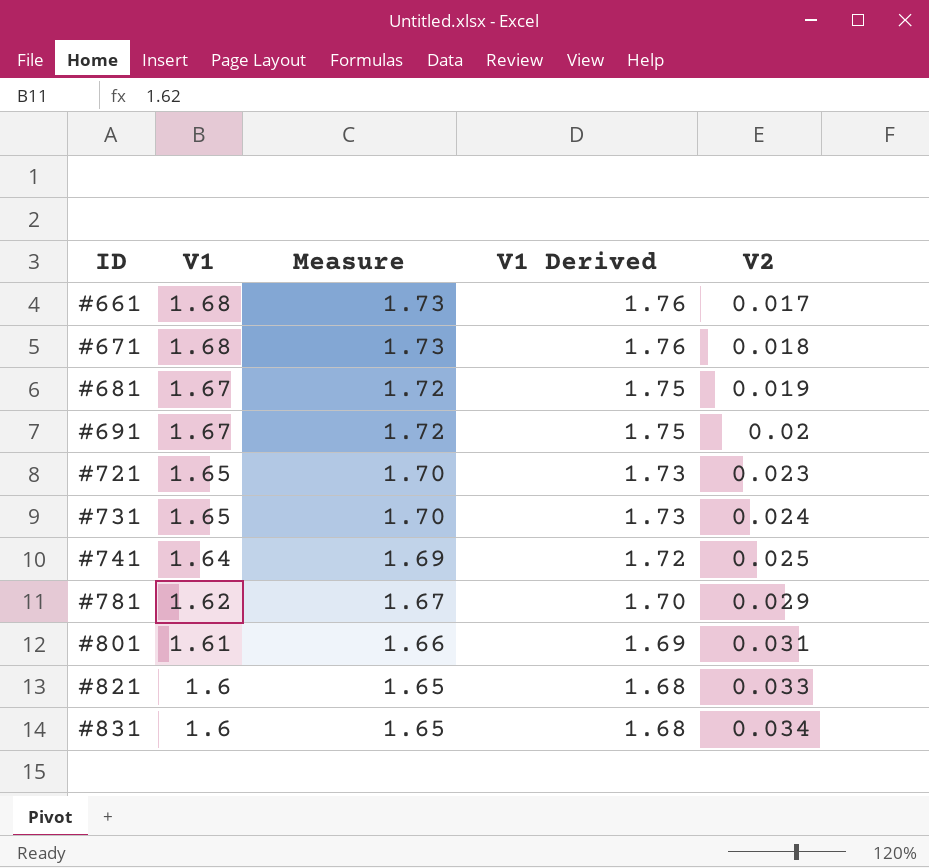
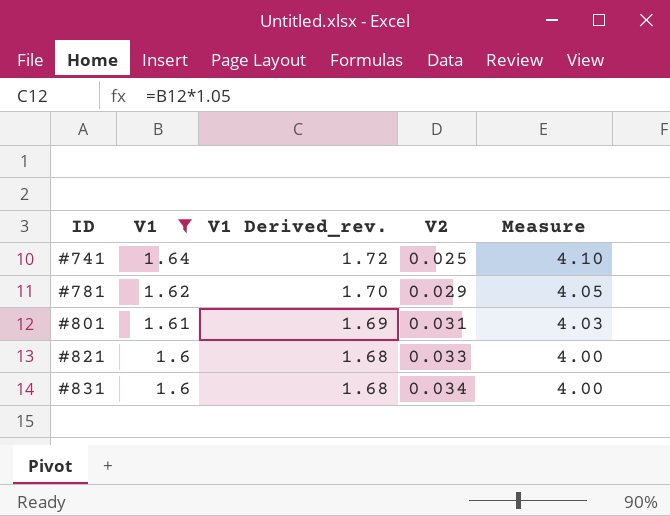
filter: none -> V1 <= 1.64
column name: V1 Derived -> V1 Derived_rev.
column Measure | formula: [V1] * 1.03 -> [V1] * 2.5
column Measure | position: 3 -> 5

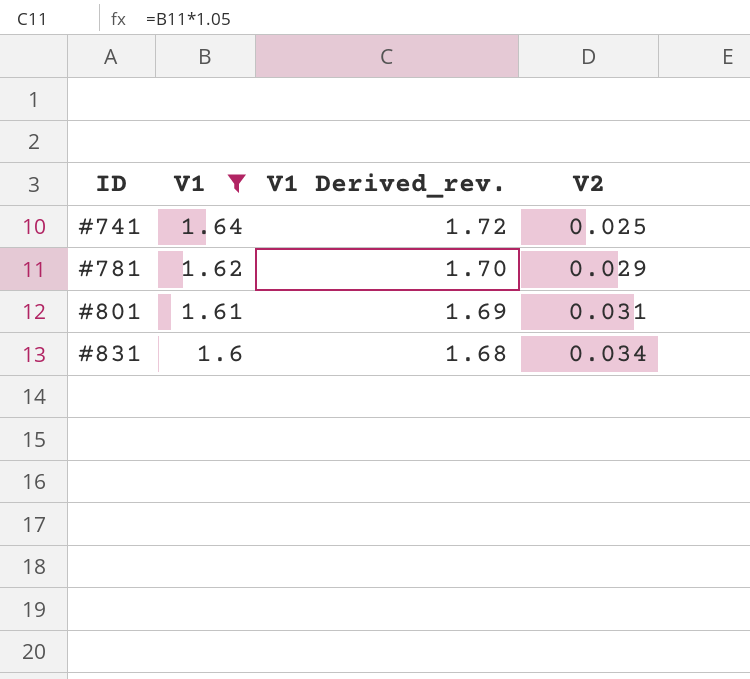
column Measure | formula: [V1] * 2.5 -> none
row #821: 1.6 | 1.68 | 0.033 | 4.00 -> none

